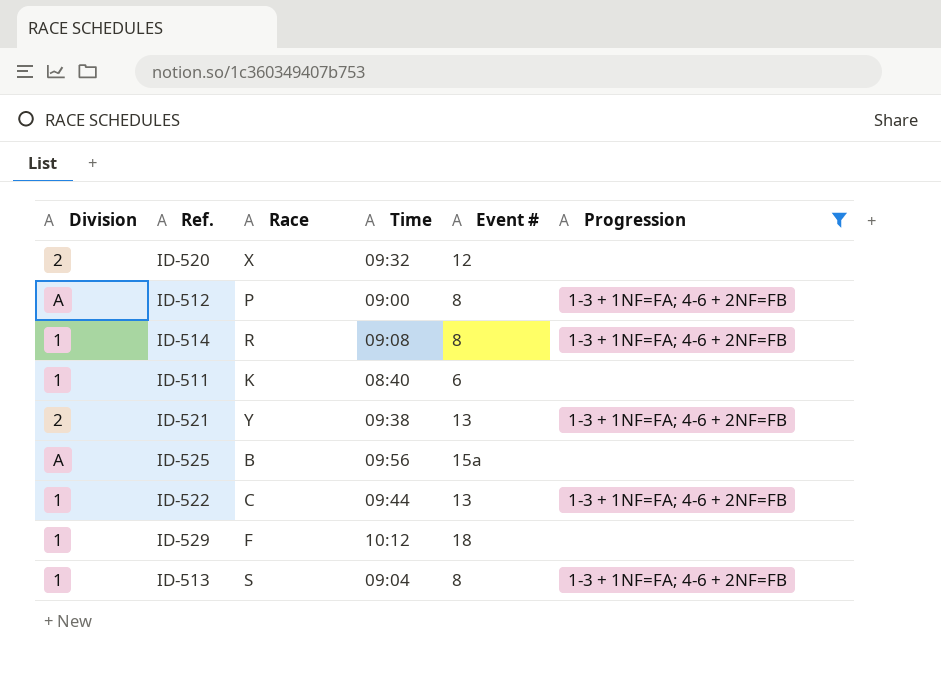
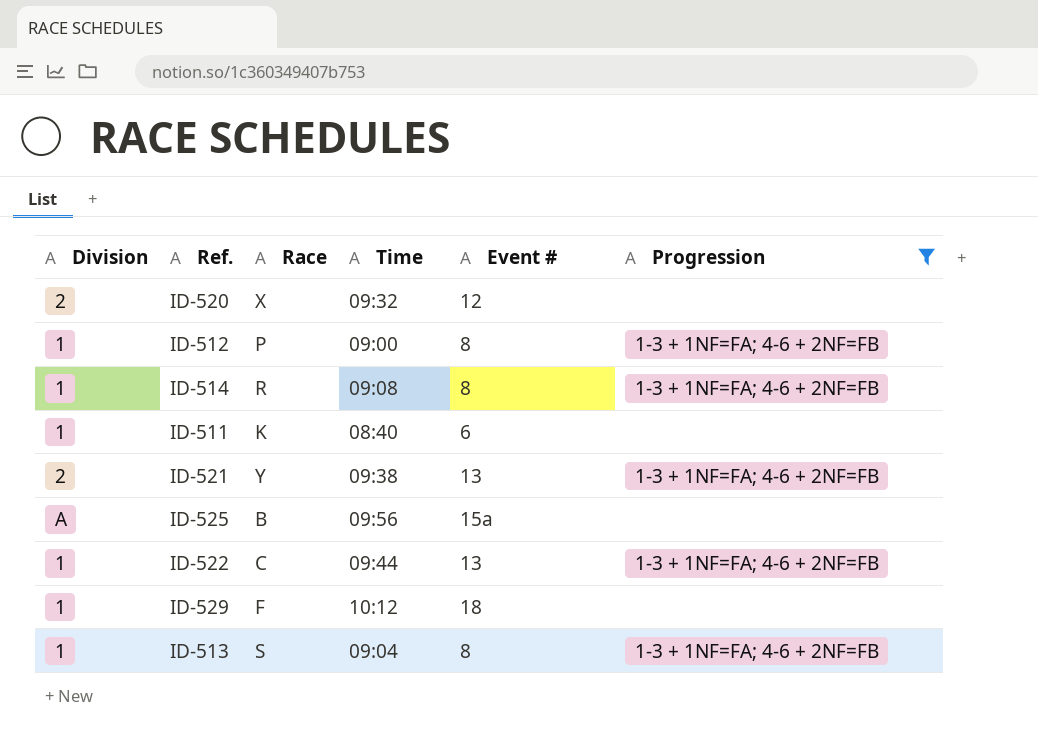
ID-512 | Division: A -> 1

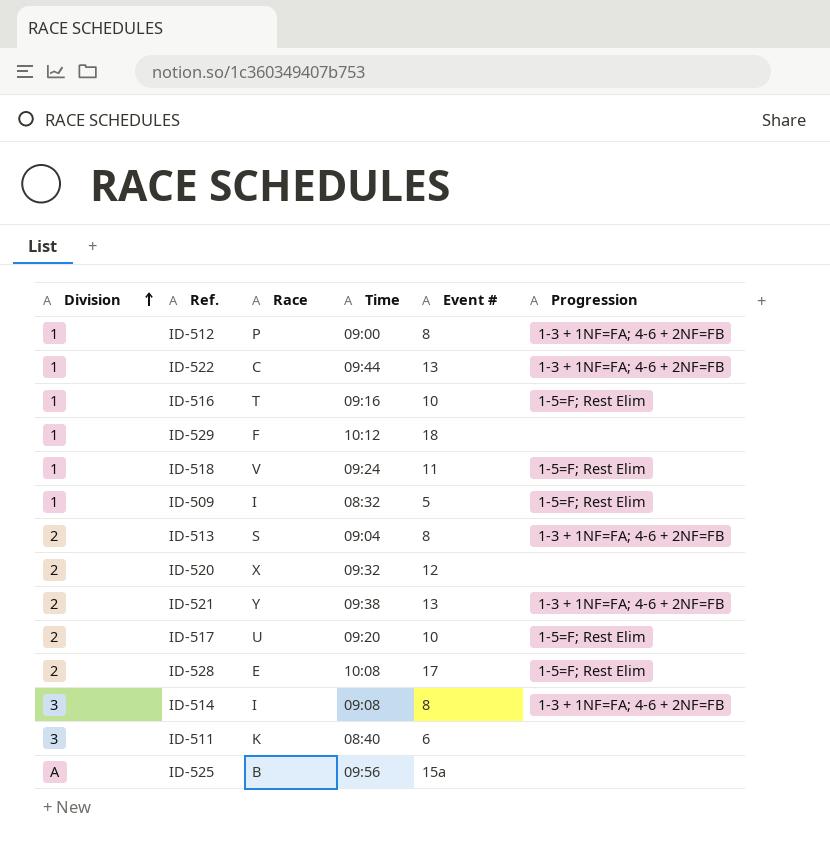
filter: Progression != 1-5=F; Rest Elim -> none
row order: none -> Division ascending
ID-513 | Division: 1 -> 2
ID-514 | Division: 1 -> 3
ID-514 | Race: R -> I
ID-511 | Division: 1 -> 3

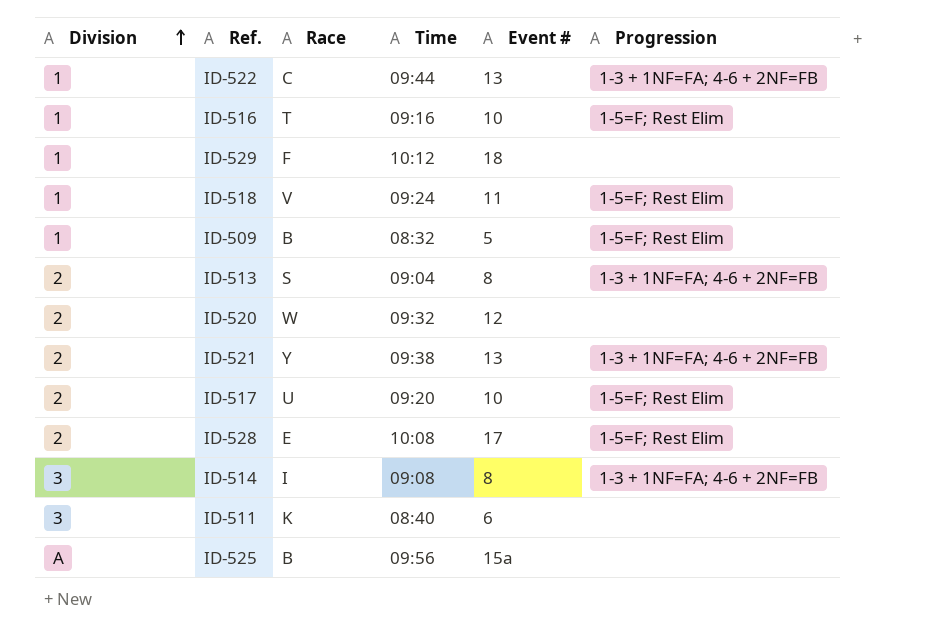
row ID-512: 1 | P | 09:00 | 8 | 1-3 + 1NF=FA; 4-6 + 2NF=FB -> none
ID-509 | Race: I -> B
ID-520 | Race: X -> W

